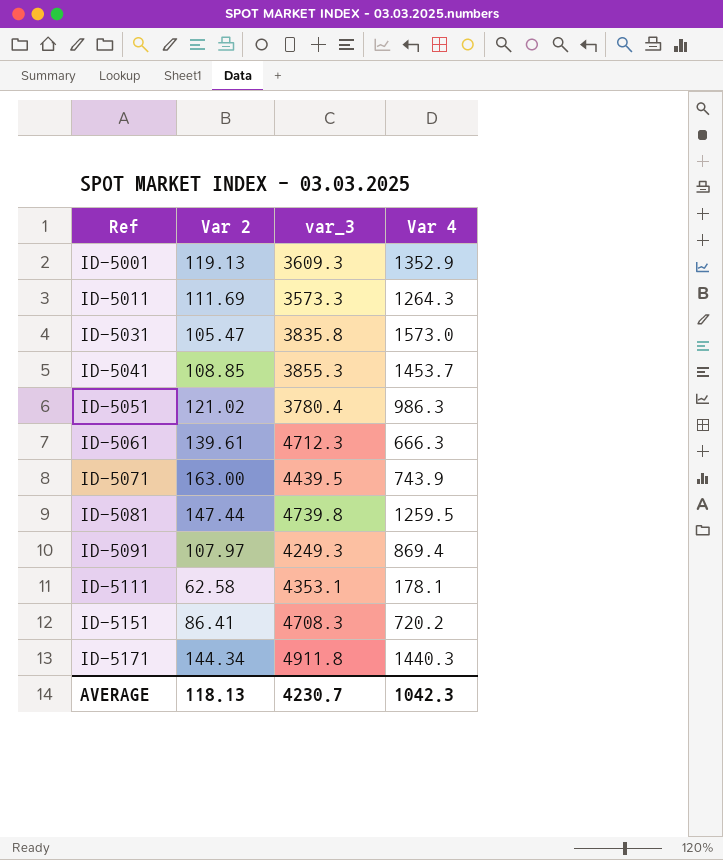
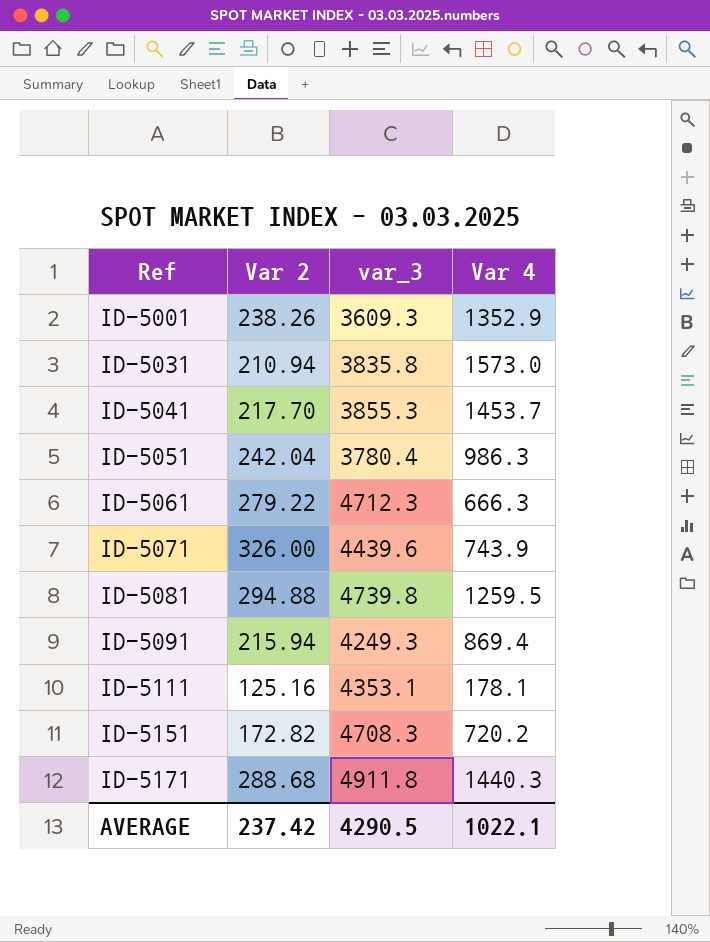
row ID-5011: 111.69 | 3573.3 | 1264.3 -> none
ID-5001 | Var 2: 119.13 -> 238.26
ID-5031 | Var 2: 105.47 -> 210.94
ID-5041 | Var 2: 108.85 -> 217.70
ID-5051 | Var 2: 121.02 -> 242.04
ID-5061 | Var 2: 139.61 -> 279.22
ID-5071 | Var 2: 163.00 -> 326.00
ID-5071 | var_3: 4439.5 -> 4439.6
ID-5081 | Var 2: 147.44 -> 294.88
ID-5091 | Var 2: 107.97 -> 215.94
ID-5111 | Var 2: 62.58 -> 125.16
ID-5151 | Var 2: 86.41 -> 172.82
ID-5171 | Var 2: 144.34 -> 288.68
AVERAGE | Var 2: 118.13 -> 237.42
AVERAGE | var_3: 4230.7 -> 4290.5
AVERAGE | Var 4: 1042.3 -> 1022.1

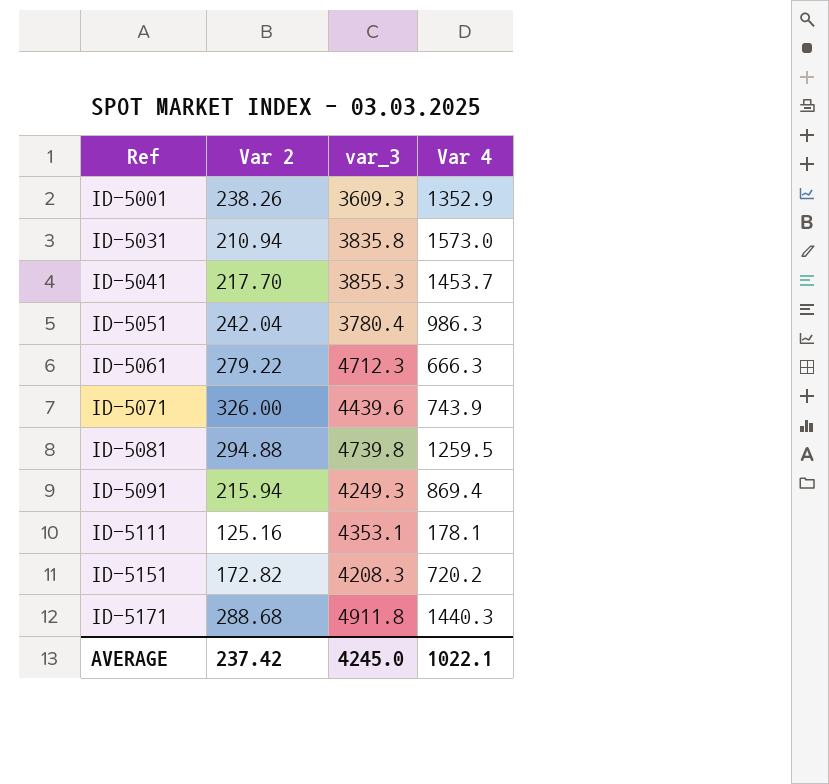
ID-5151 | var_3: 4708.3 -> 4208.3
AVERAGE | var_3: 4290.5 -> 4245.0

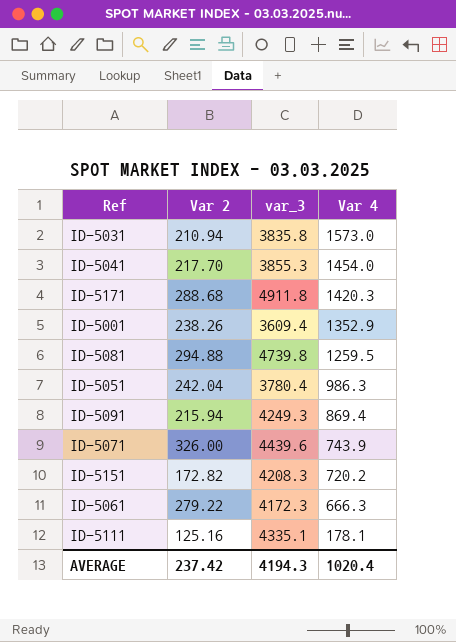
row order: Ref ascending -> Var 4 descending
ID-5041 | Var 4: 1453.7 -> 1454.0
ID-5171 | Var 4: 1440.3 -> 1420.3
ID-5001 | var_3: 3609.3 -> 3609.4
ID-5061 | var_3: 4712.3 -> 4172.3
ID-5111 | var_3: 4353.1 -> 4335.1
AVERAGE | var_3: 4245.0 -> 4194.3
AVERAGE | Var 4: 1022.1 -> 1020.4

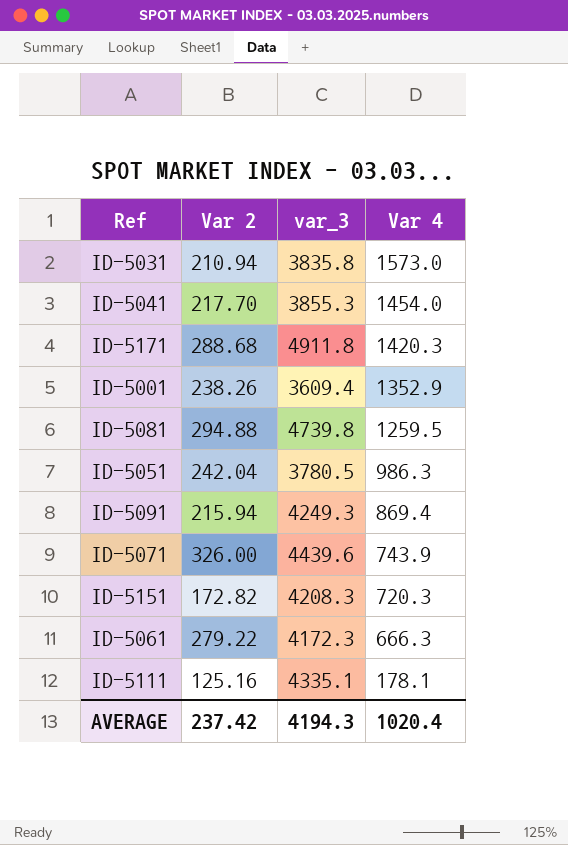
ID-5051 | var_3: 3780.4 -> 3780.5
ID-5151 | Var 4: 720.2 -> 720.3

